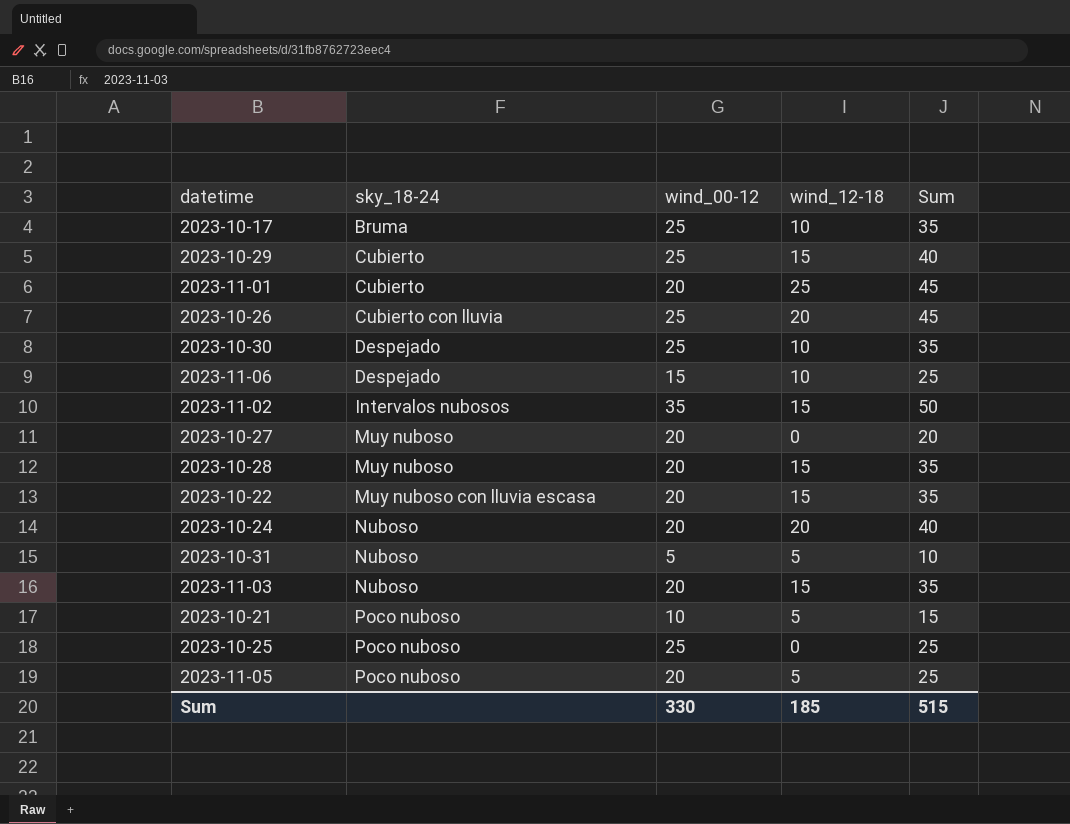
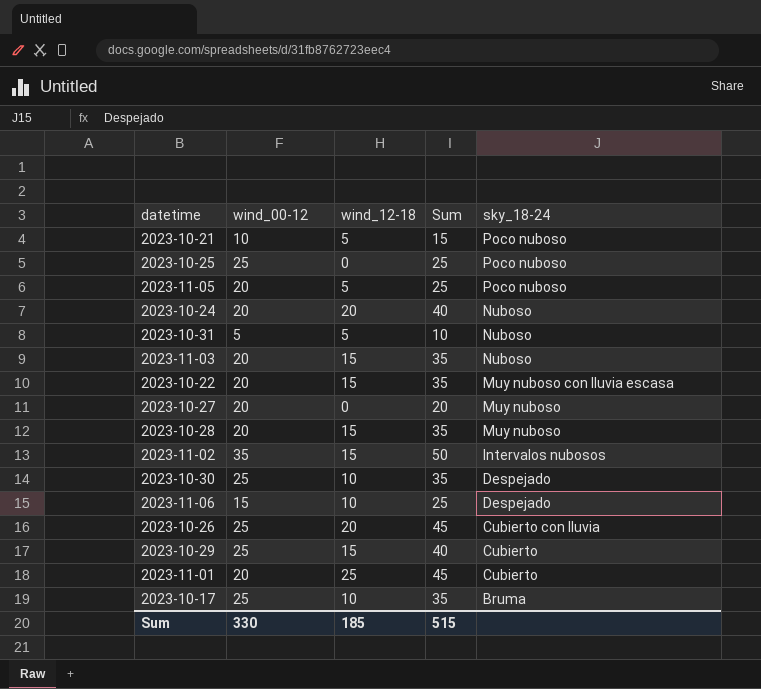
row order: sky_18-24 ascending -> sky_18-24 descending
column sky_18-24 | position: 2 -> 5

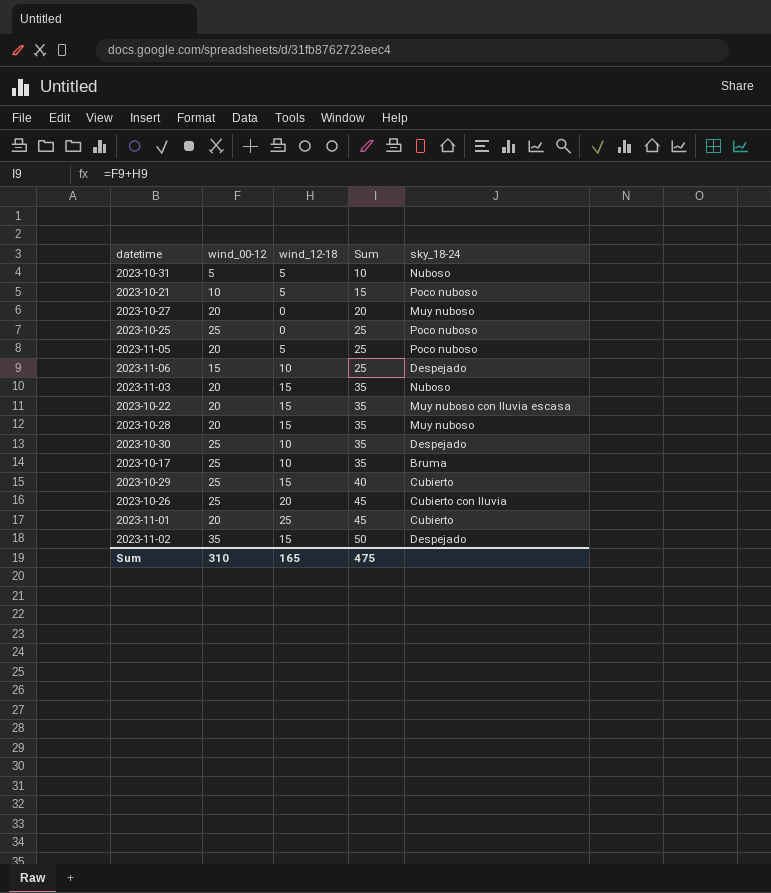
row order: sky_18-24 descending -> Sum ascending
row 2023-10-24: 20 | 20 | 40 | Nuboso -> none
2023-11-02 | sky_18-24: Intervalos nubosos -> Despejado
Sum | wind_00-12: 330 -> 310
Sum | wind_12-18: 185 -> 165
Sum | Sum: 515 -> 475

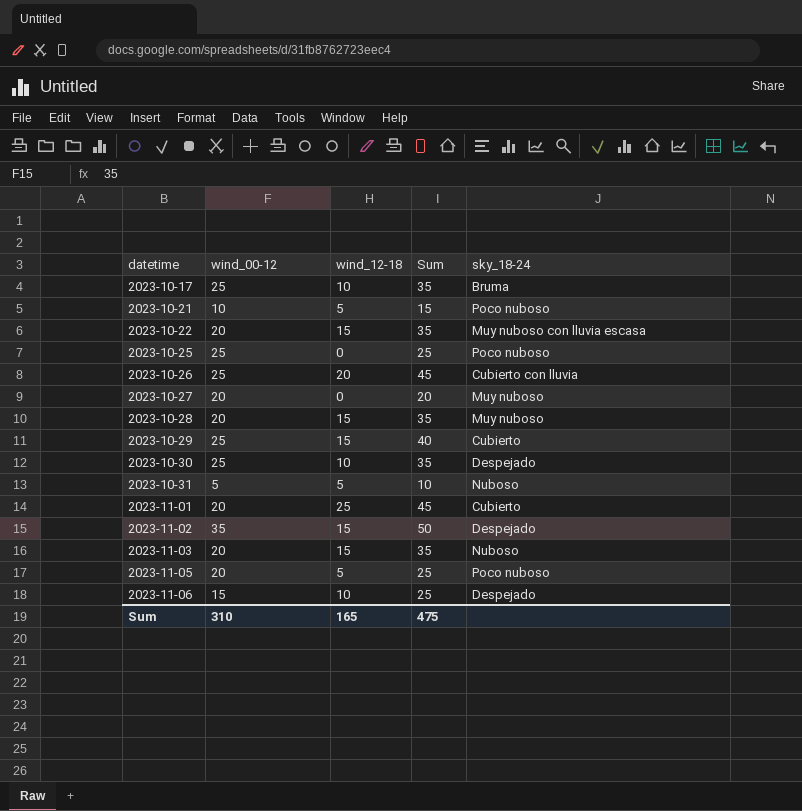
row order: Sum ascending -> datetime ascending

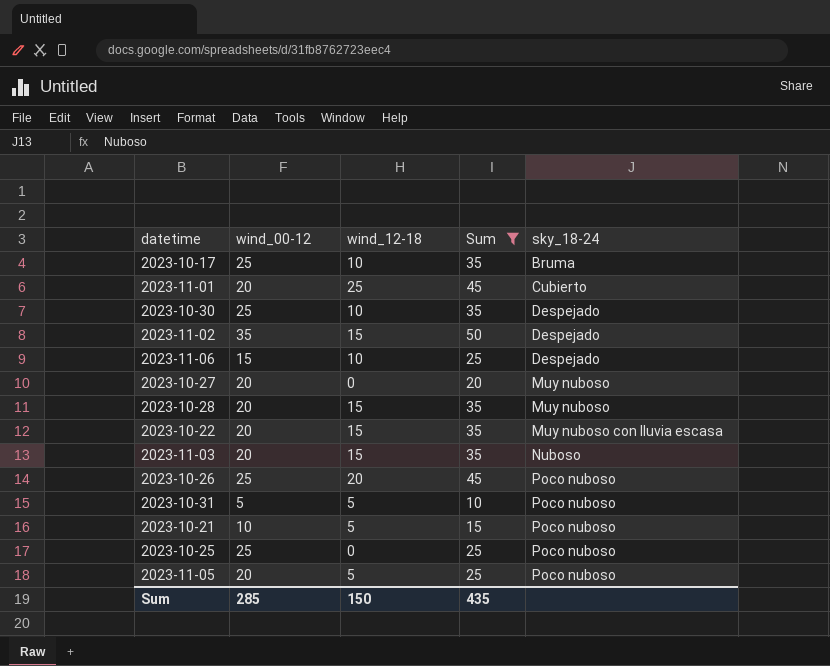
filter: none -> Sum != 40
row order: datetime ascending -> sky_18-24 ascending
2023-10-26 | sky_18-24: Cubierto con lluvia -> Poco nuboso
2023-10-31 | sky_18-24: Nuboso -> Poco nuboso
Sum | wind_00-12: 310 -> 285
Sum | wind_12-18: 165 -> 150
Sum | Sum: 475 -> 435

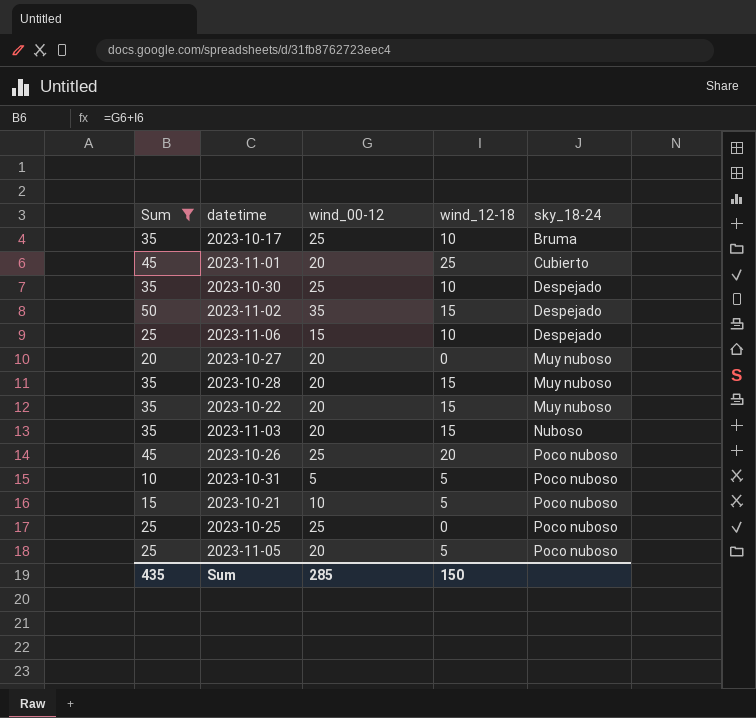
column Sum | position: 4 -> 1
2023-10-22 | sky_18-24: Muy nuboso con lluvia escasa -> Muy nuboso

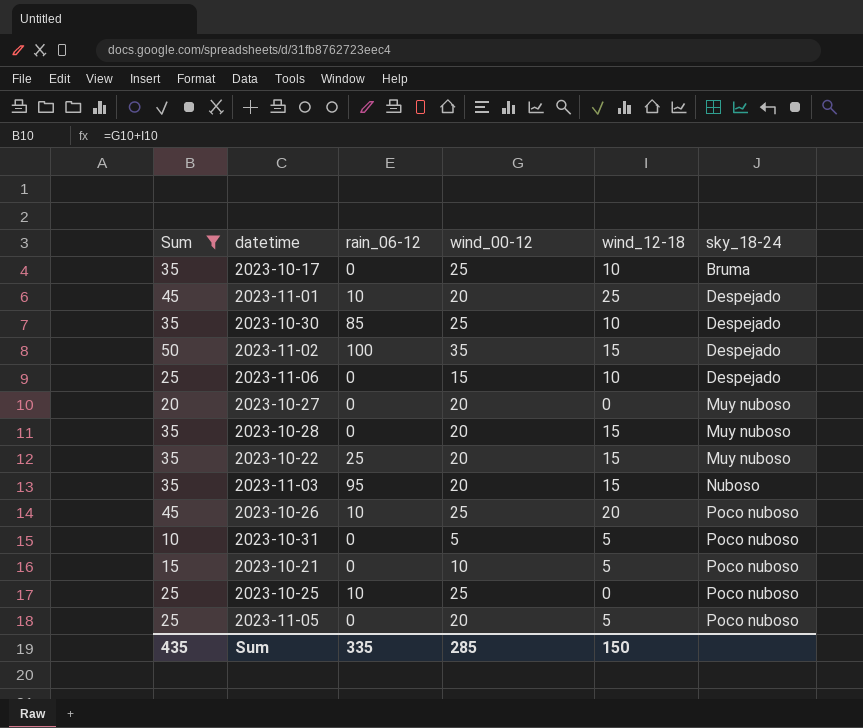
column rain_06-12 | position: none -> 3
2023-11-01 | sky_18-24: Cubierto -> Despejado

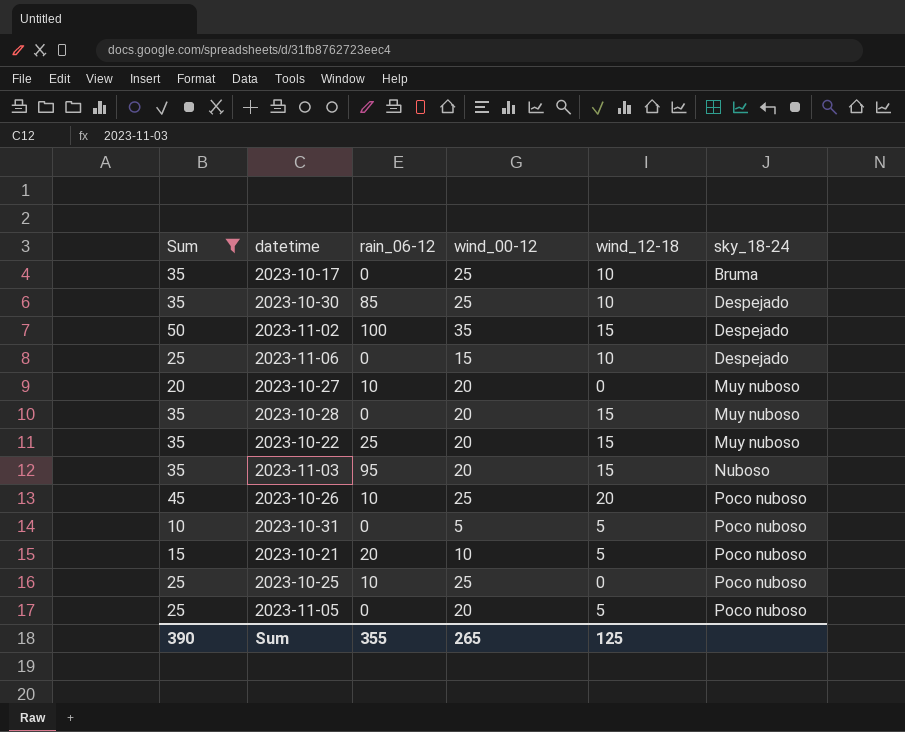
row 2023-11-01: 45 | 10 | 20 | 25 | Despejado -> none
2023-10-27 | rain_06-12: 0 -> 10
2023-10-21 | rain_06-12: 0 -> 20
Sum | Sum: 435 -> 390
Sum | rain_06-12: 335 -> 355
Sum | wind_00-12: 285 -> 265
Sum | wind_12-18: 150 -> 125

